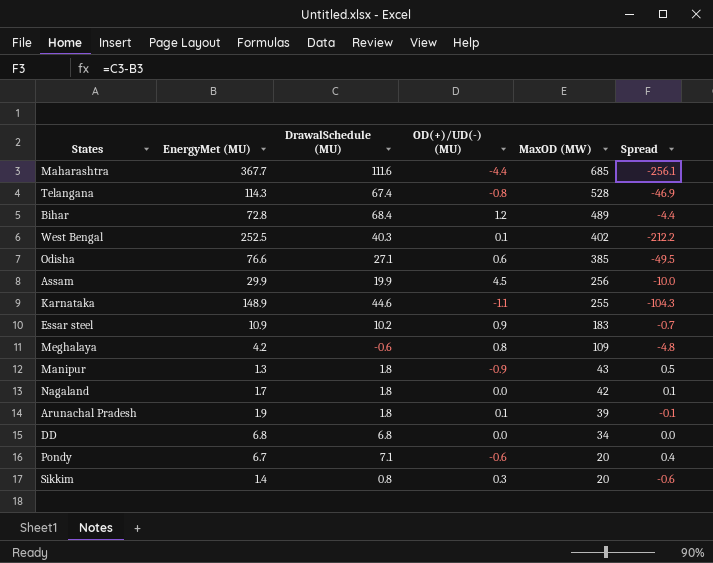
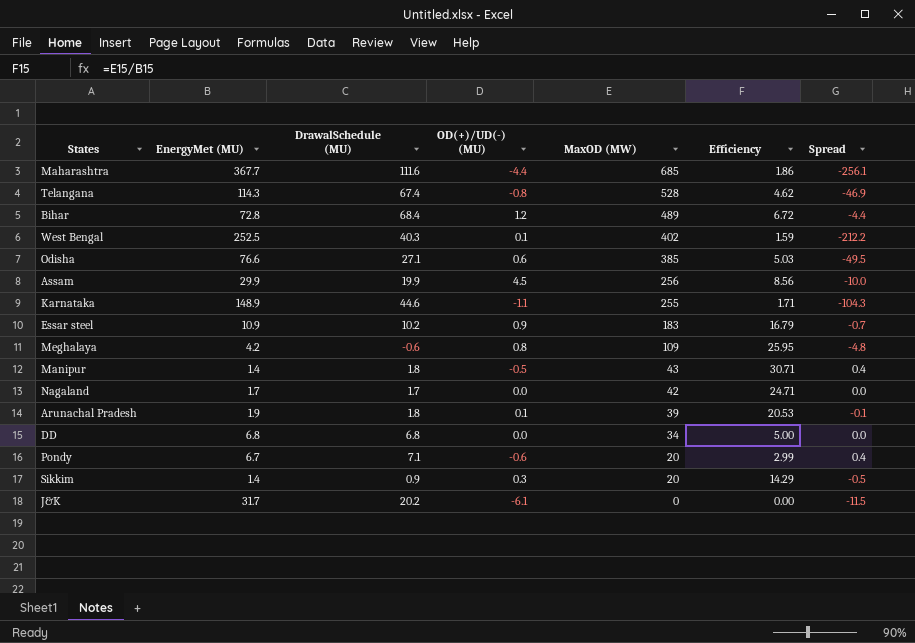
column Efficiency | formula: none -> [MaxOD (MW)] / [EnergyMet (MU)]
Manipur | EnergyMet (MU): 1.3 -> 1.4
Manipur | OD(+)/UD(-) (MU): -0.9 -> -0.5
Manipur | Spread: 0.5 -> 0.4
Nagaland | DrawalSchedule (MU): 1.8 -> 1.7
Nagaland | Spread: 0.1 -> 0.0
Sikkim | DrawalSchedule (MU): 0.8 -> 0.9
Sikkim | Spread: -0.6 -> -0.5
row J&K: none -> 31.7 | 20.2 | -6.1 | 0 | 0.00 | -11.5

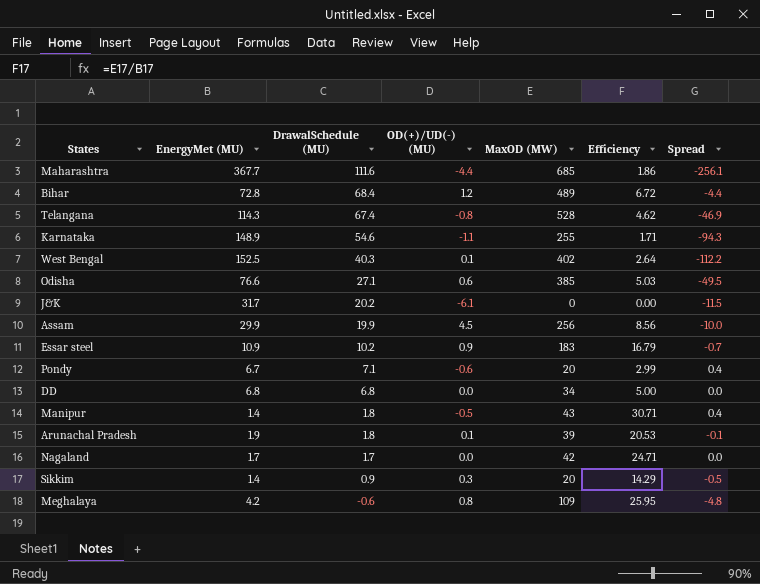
row order: MaxOD (MW) descending -> DrawalSchedule (MU) descending
Karnataka | DrawalSchedule (MU): 44.6 -> 54.6
Karnataka | Spread: -104.3 -> -94.3
West Bengal | EnergyMet (MU): 252.5 -> 152.5
West Bengal | Efficiency: 1.59 -> 2.64
West Bengal | Spread: -212.2 -> -112.2

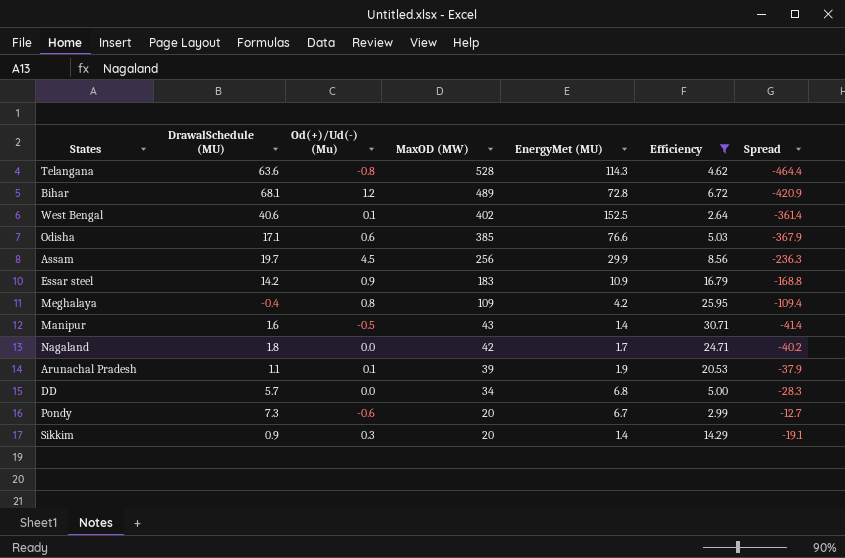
filter: none -> Efficiency >= 2.64
row order: DrawalSchedule (MU) descending -> MaxOD (MW) descending
column name: OD(+)/UD(-) (MU) -> Od(+)/Ud(-) (Mu)
column EnergyMet (MU) | position: 2 -> 5
column Spread | formula: [DrawalSchedule (MU)] - [EnergyMet (MU)] -> [DrawalSchedule (MU)] - [MaxOD (MW)]
Telangana | DrawalSchedule (MU): 67.4 -> 63.6
Bihar | DrawalSchedule (MU): 68.4 -> 68.1
West Bengal | DrawalSchedule (MU): 40.3 -> 40.6
Odisha | DrawalSchedule (MU): 27.1 -> 17.1
Assam | DrawalSchedule (MU): 19.9 -> 19.7
Essar steel | DrawalSchedule (MU): 10.2 -> 14.2
Meghalaya | DrawalSchedule (MU): -0.6 -> -0.4
Manipur | DrawalSchedule (MU): 1.8 -> 1.6
Nagaland | DrawalSchedule (MU): 1.7 -> 1.8
Arunachal Pradesh | DrawalSchedule (MU): 1.8 -> 1.1
DD | DrawalSchedule (MU): 6.8 -> 5.7
Pondy | DrawalSchedule (MU): 7.1 -> 7.3

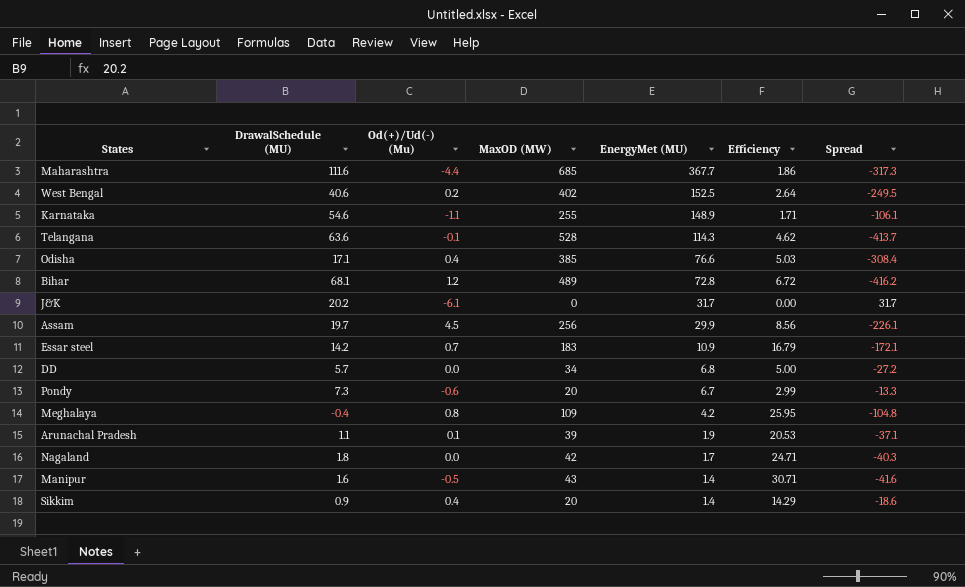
filter: Efficiency >= 2.64 -> none
row order: MaxOD (MW) descending -> EnergyMet (MU) descending
column Spread | formula: [DrawalSchedule (MU)] - [MaxOD (MW)] -> [EnergyMet (MU)] - [MaxOD (MW)]
West Bengal | Od(+)/Ud(-) (Mu): 0.1 -> 0.2
Telangana | Od(+)/Ud(-) (Mu): -0.8 -> -0.1
Odisha | Od(+)/Ud(-) (Mu): 0.6 -> 0.4
Essar steel | Od(+)/Ud(-) (Mu): 0.9 -> 0.7
Sikkim | Od(+)/Ud(-) (Mu): 0.3 -> 0.4

